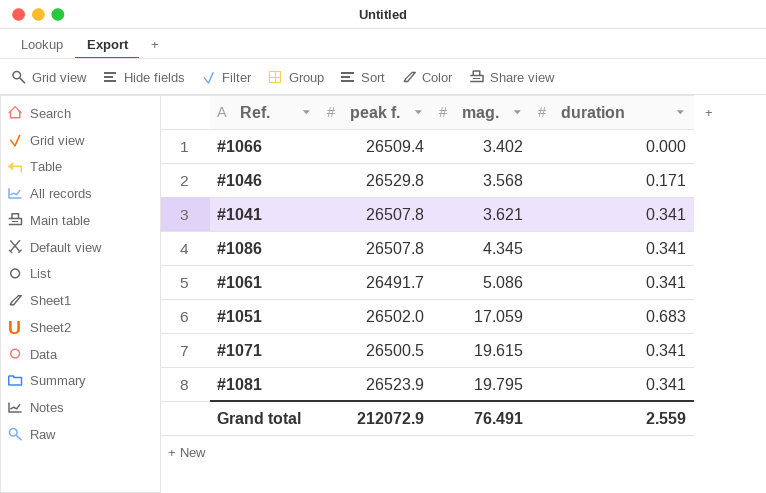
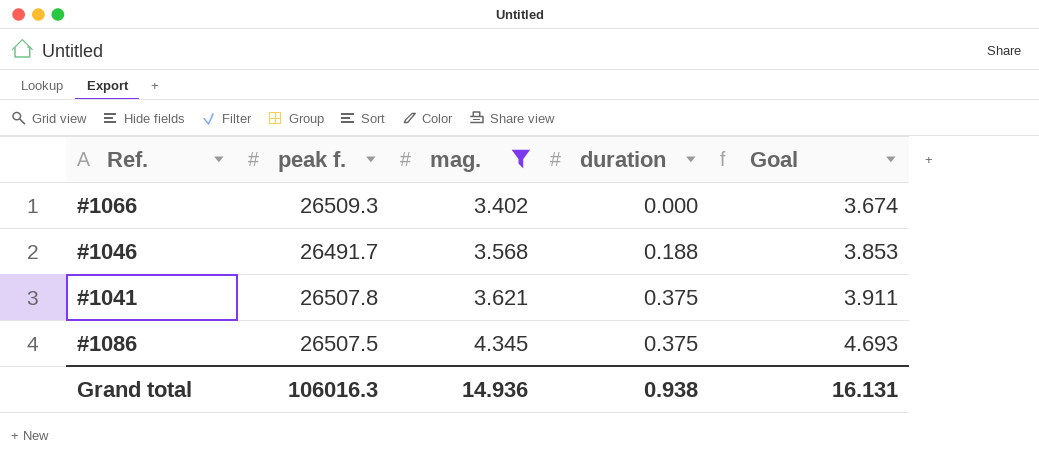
filter: none -> mag. <= 4.345
column Goal | formula: none -> [mag.] * 1.08
#1066 | peak f.: 26509.4 -> 26509.3
#1046 | peak f.: 26529.8 -> 26491.7
#1046 | duration: 0.171 -> 0.188
#1041 | duration: 0.341 -> 0.375
#1086 | peak f.: 26507.8 -> 26507.5
#1086 | duration: 0.341 -> 0.375
Grand total | peak f.: 212072.9 -> 106016.3
Grand total | mag.: 76.491 -> 14.936
Grand total | duration: 2.559 -> 0.938

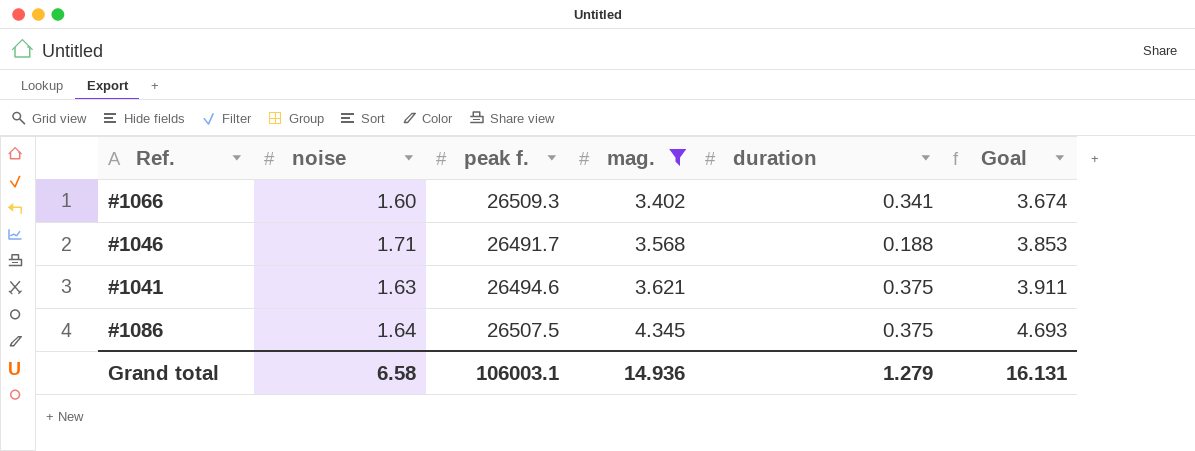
column noise | position: none -> 2
#1066 | duration: 0.000 -> 0.341
#1041 | peak f.: 26507.8 -> 26494.6
Grand total | peak f.: 106016.3 -> 106003.1
Grand total | duration: 0.938 -> 1.279

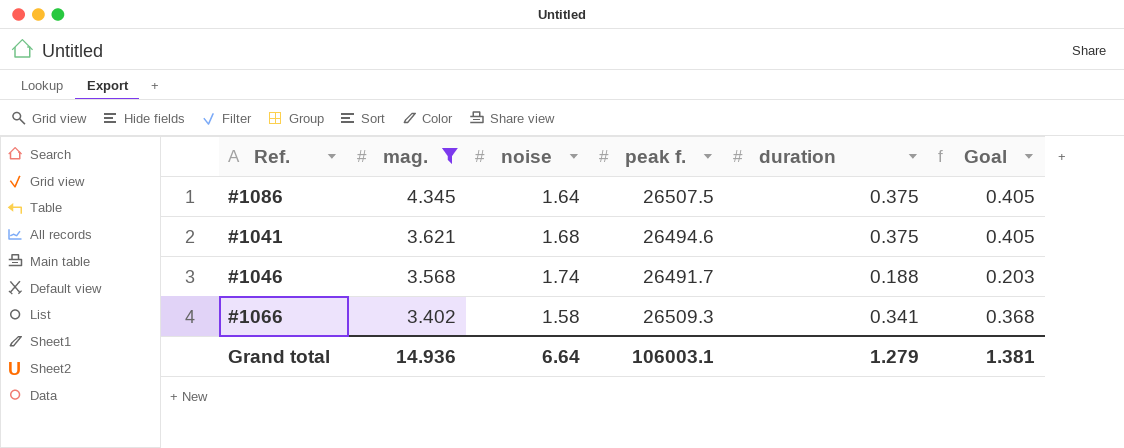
row order: mag. ascending -> mag. descending
column mag. | position: 4 -> 2
column Goal | formula: [mag.] * 1.08 -> [duration] * 1.08
#1041 | noise: 1.63 -> 1.68
#1046 | noise: 1.71 -> 1.74
#1066 | noise: 1.60 -> 1.58
Grand total | noise: 6.58 -> 6.64
Grand total | Goal: 16.131 -> 1.381

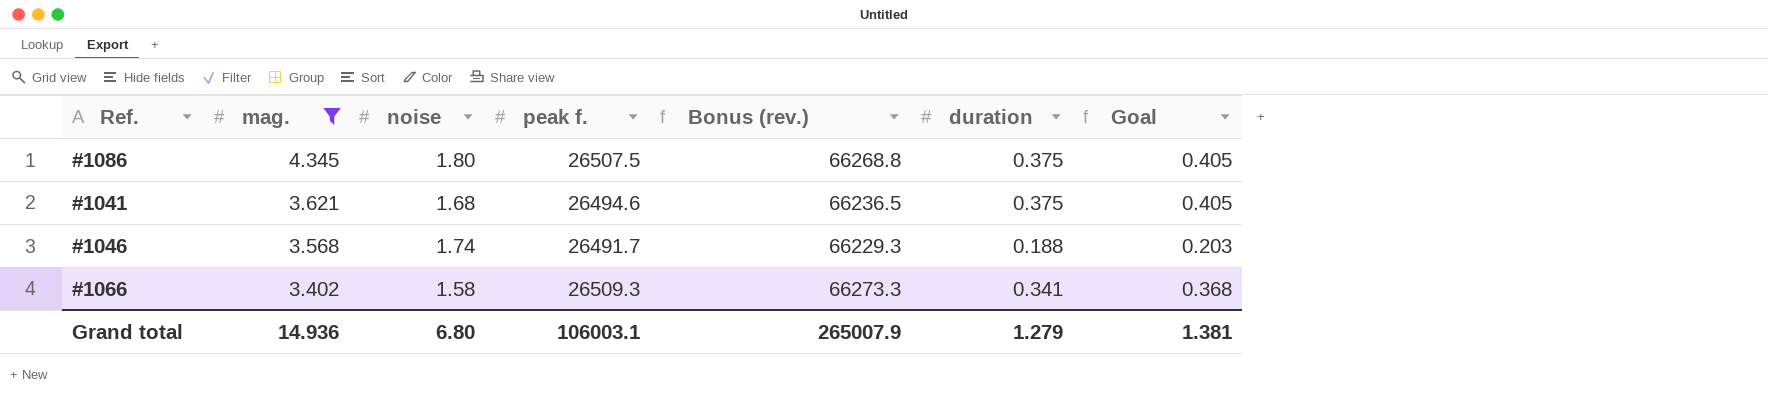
column Bonus (rev.) | formula: none -> [peak f.] * 2.5
#1086 | noise: 1.64 -> 1.80
Grand total | noise: 6.64 -> 6.80

